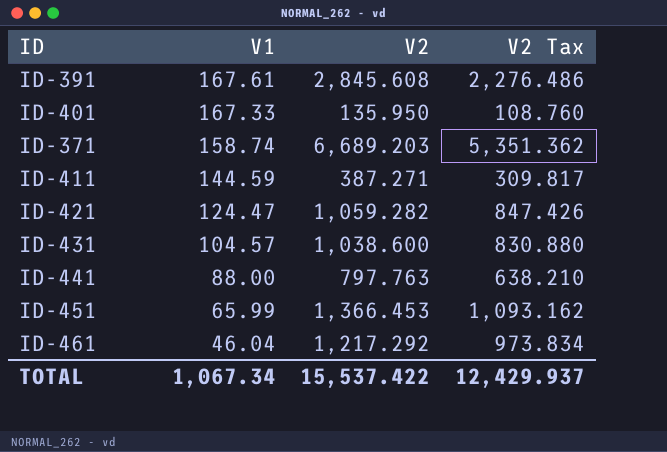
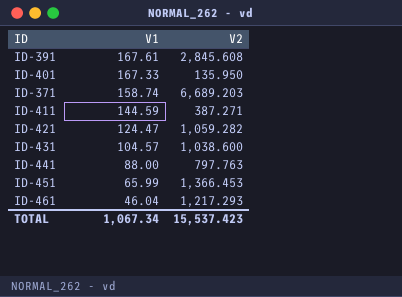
column V2 Tax | formula: [V2] * 0.8 -> none
ID-461 | V2: 1,217.292 -> 1,217.293
TOTAL | V2: 15,537.422 -> 15,537.423

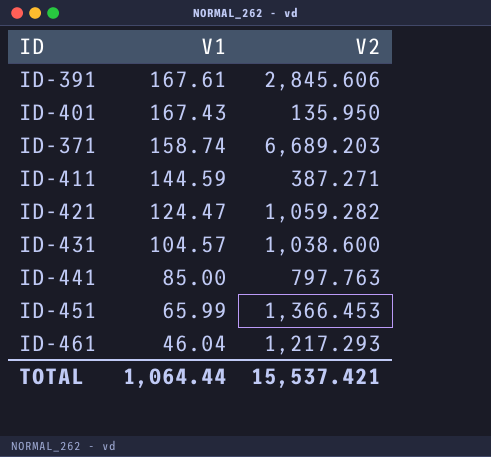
ID-391 | V2: 2,845.608 -> 2,845.606
ID-401 | V1: 167.33 -> 167.43
ID-441 | V1: 88.00 -> 85.00
TOTAL | V1: 1,067.34 -> 1,064.44
TOTAL | V2: 15,537.423 -> 15,537.421

